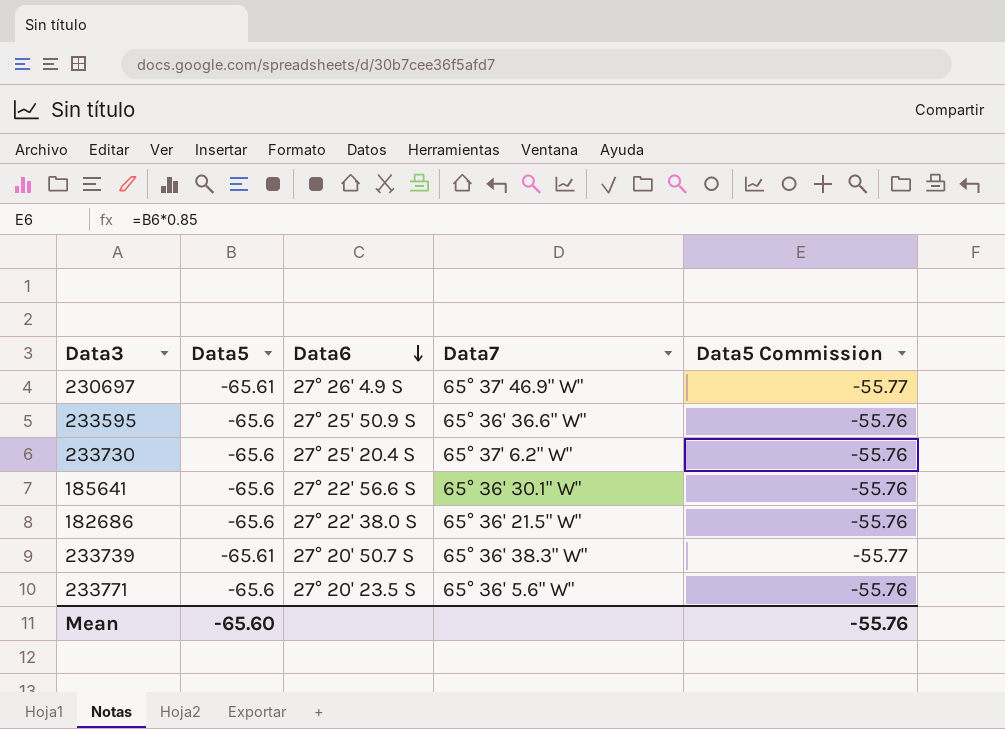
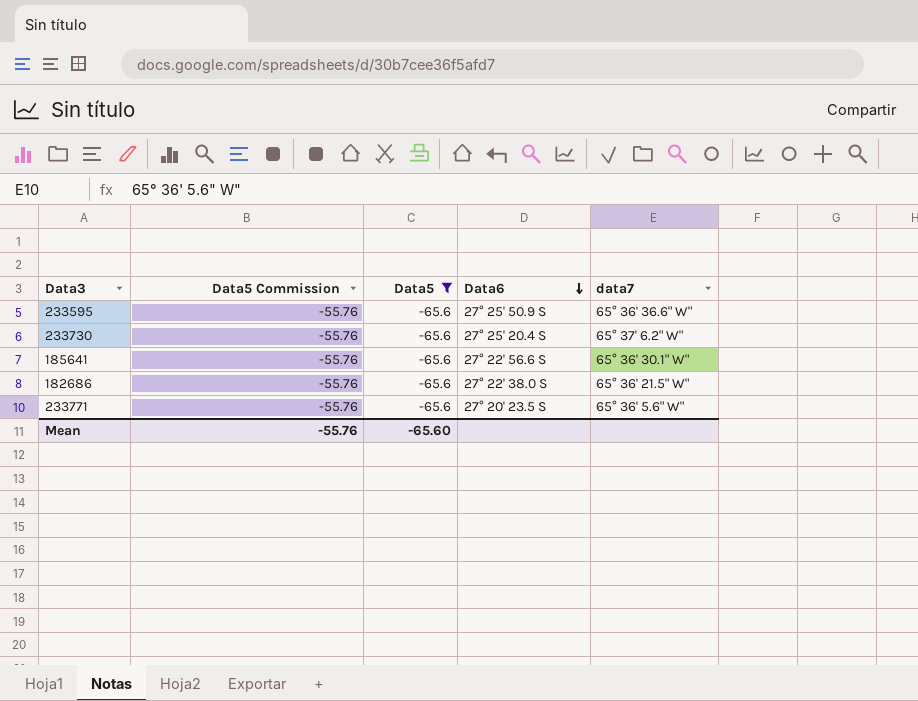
filter: none -> Data5 = -65.6
column Data5 Commission | position: 5 -> 2
column name: Data7 -> data7

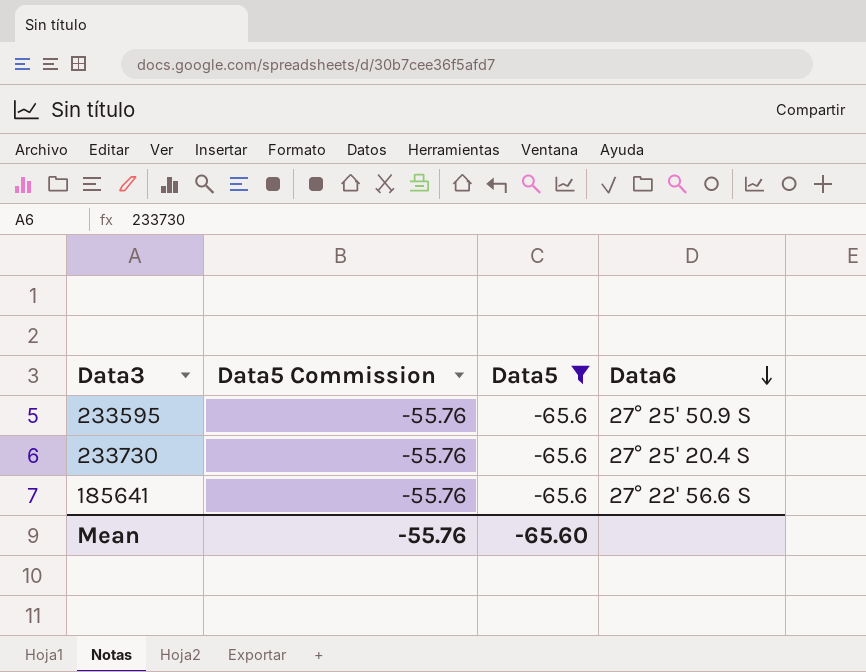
column data7 | position: 5 -> none
row 182686: -55.76 | -65.6 | 27° 22' 38.0 S | 65° 36' 21.5" W" -> none
row 233771: -55.76 | -65.6 | 27° 20' 23.5 S | 65° 36' 5.6" W" -> none

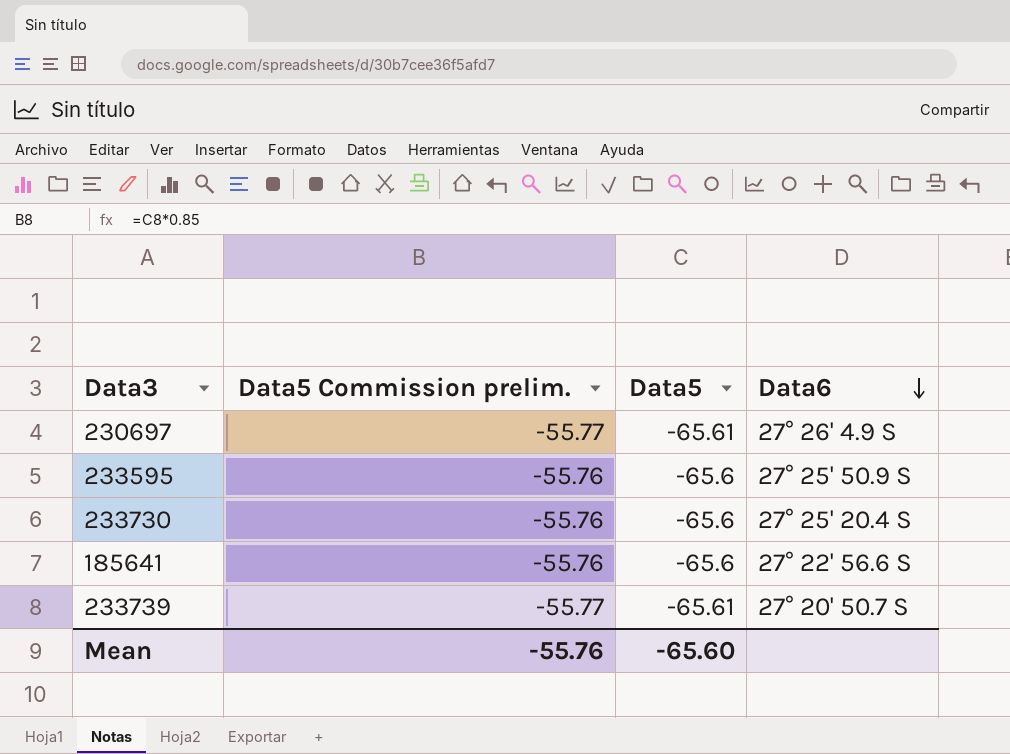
filter: Data5 = -65.6 -> none
column name: Data5 Commission -> Data5 Commission prelim.

